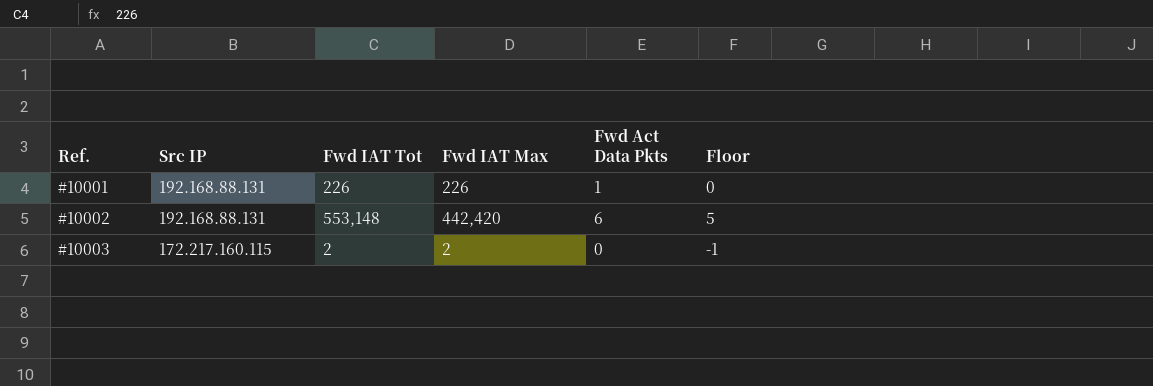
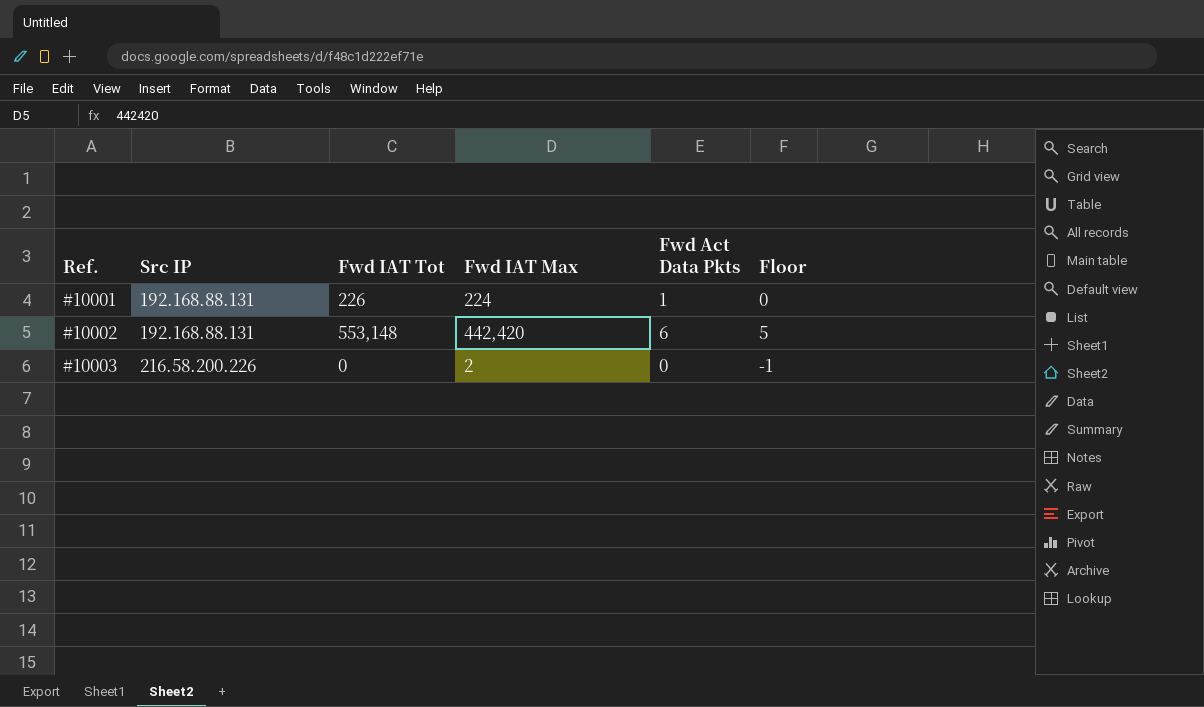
#10001 | Fwd IAT Max: 226 -> 224
#10003 | Src IP: 172.217.160.115 -> 216.58.200.226
#10003 | Fwd IAT Tot: 2 -> 0

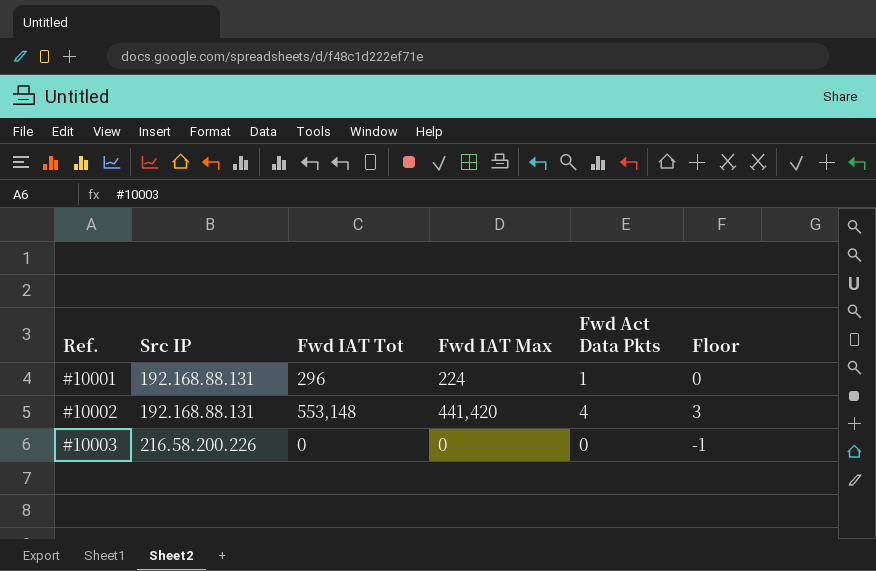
#10001 | Fwd IAT Tot: 226 -> 296
#10002 | Fwd IAT Max: 442,420 -> 441,420
#10002 | Fwd Act Data Pkts: 6 -> 4
#10002 | Floor: 5 -> 3
#10003 | Fwd IAT Max: 2 -> 0

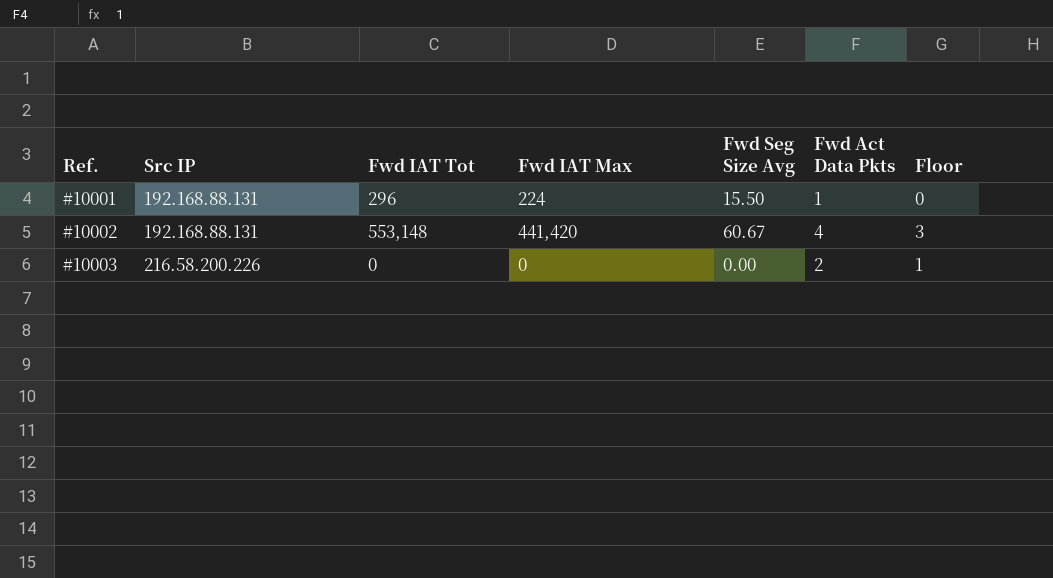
column Fwd Seg Size Avg | position: none -> 5
#10003 | Fwd Act Data Pkts: 0 -> 2
#10003 | Floor: -1 -> 1

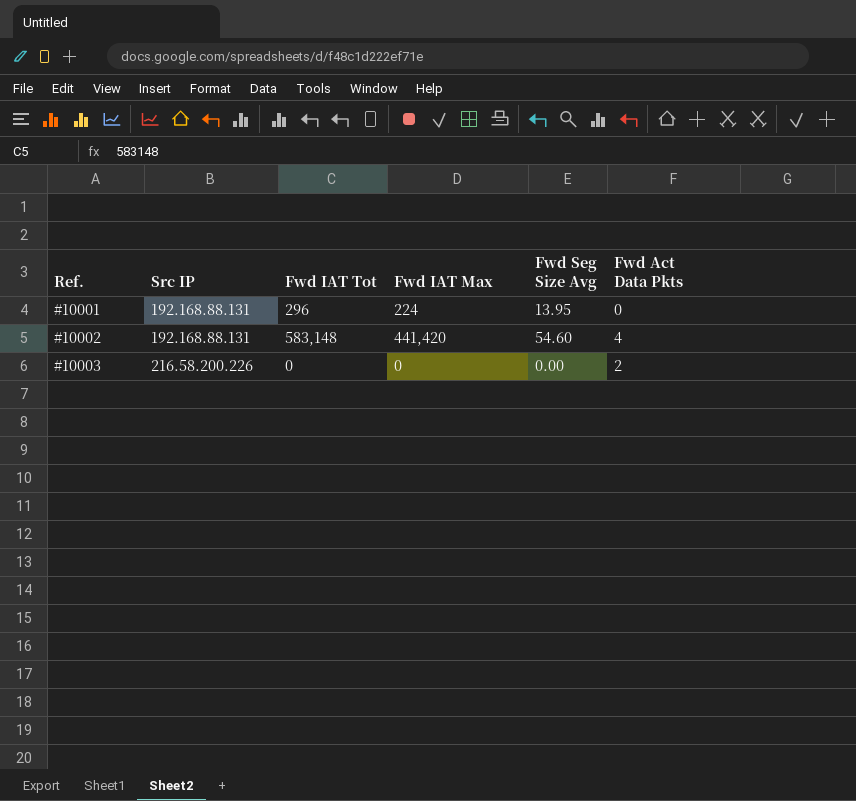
column Floor | formula: [Fwd Act Data Pkts] - 1 -> none
#10001 | Fwd Seg Size Avg: 15.50 -> 13.95
#10001 | Fwd Act Data Pkts: 1 -> 0
#10002 | Fwd IAT Tot: 553,148 -> 583,148
#10002 | Fwd Seg Size Avg: 60.67 -> 54.60

